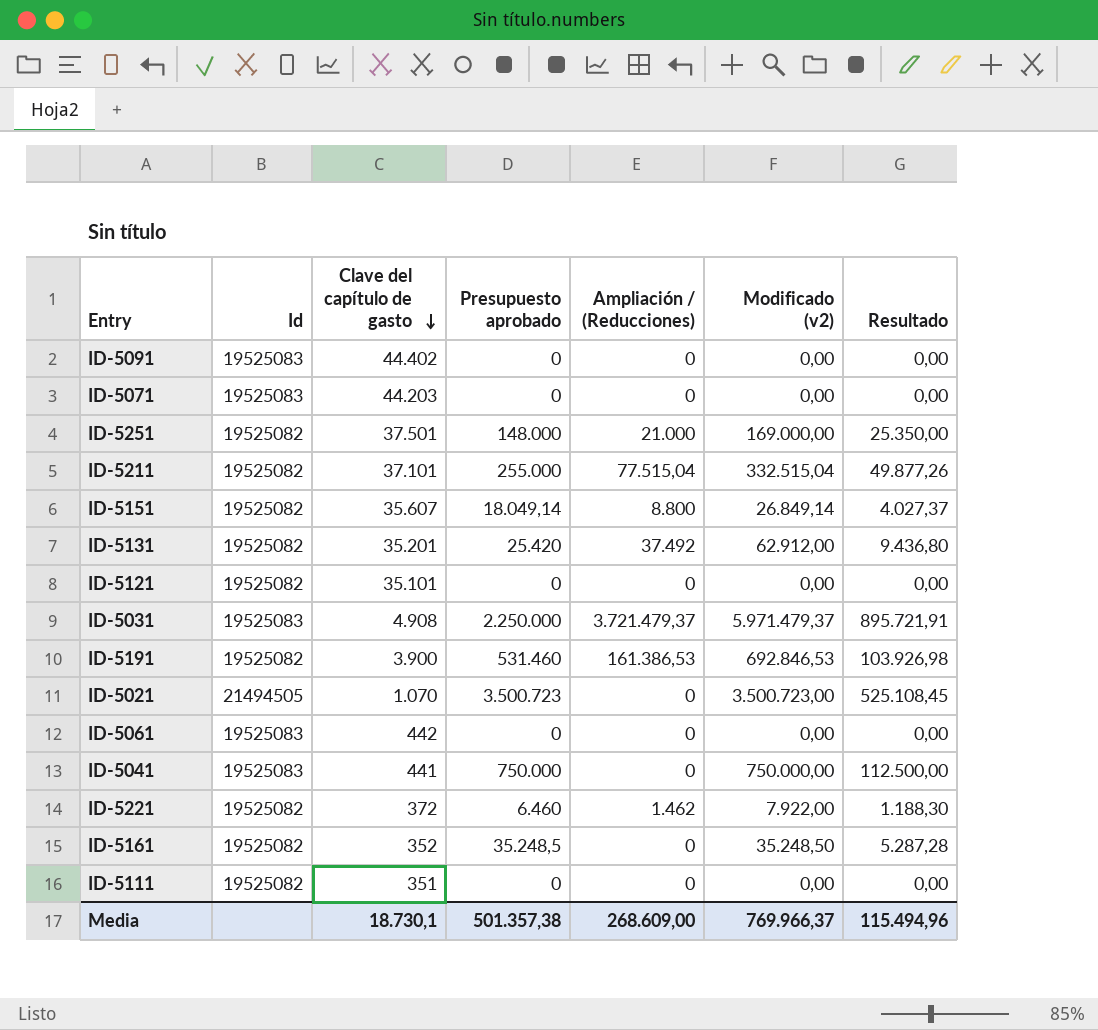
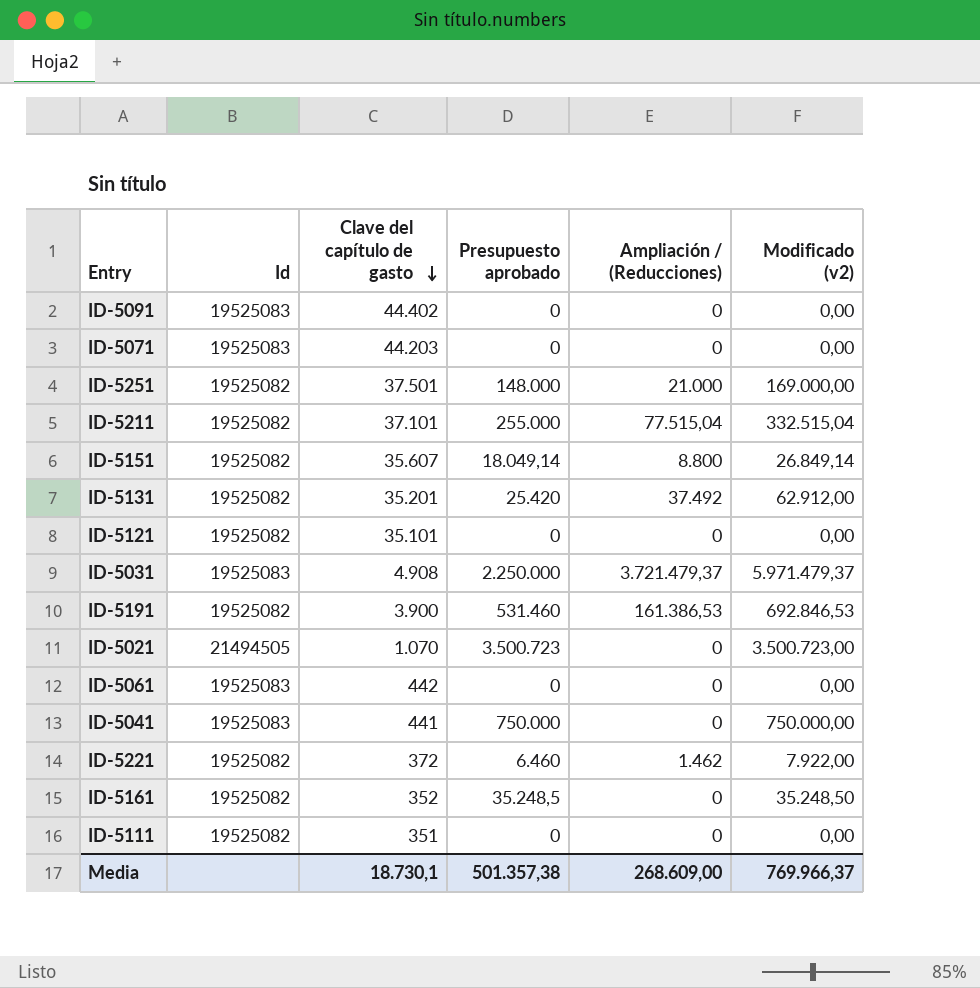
column Resultado | formula: [Modificado (v2)] * 0,15 -> none

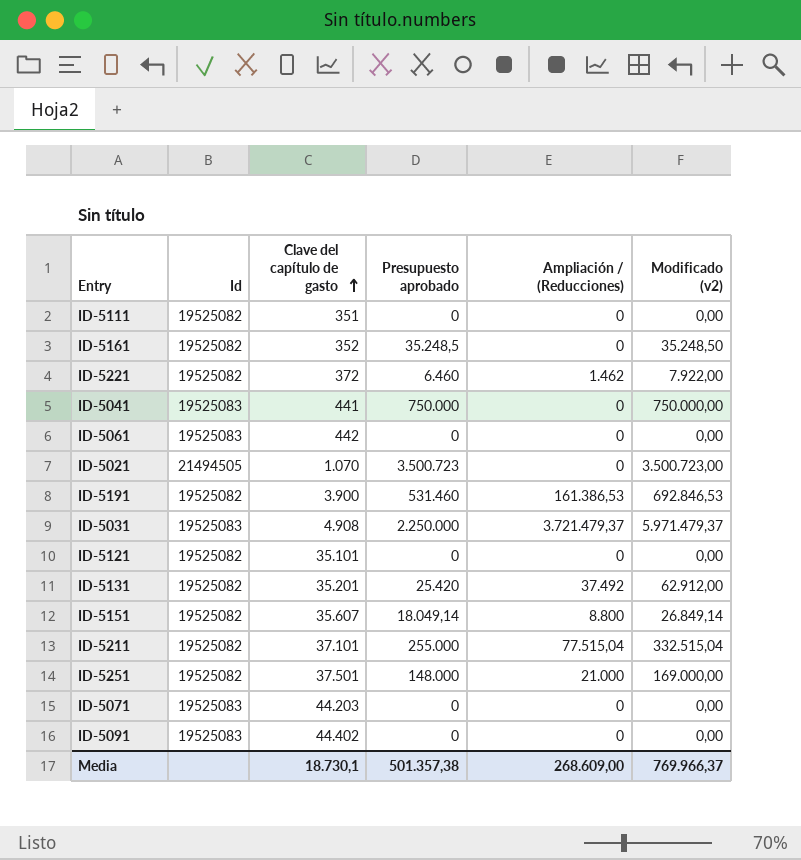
row order: Clave del capítulo de gasto descending -> Clave del capítulo de gasto ascending

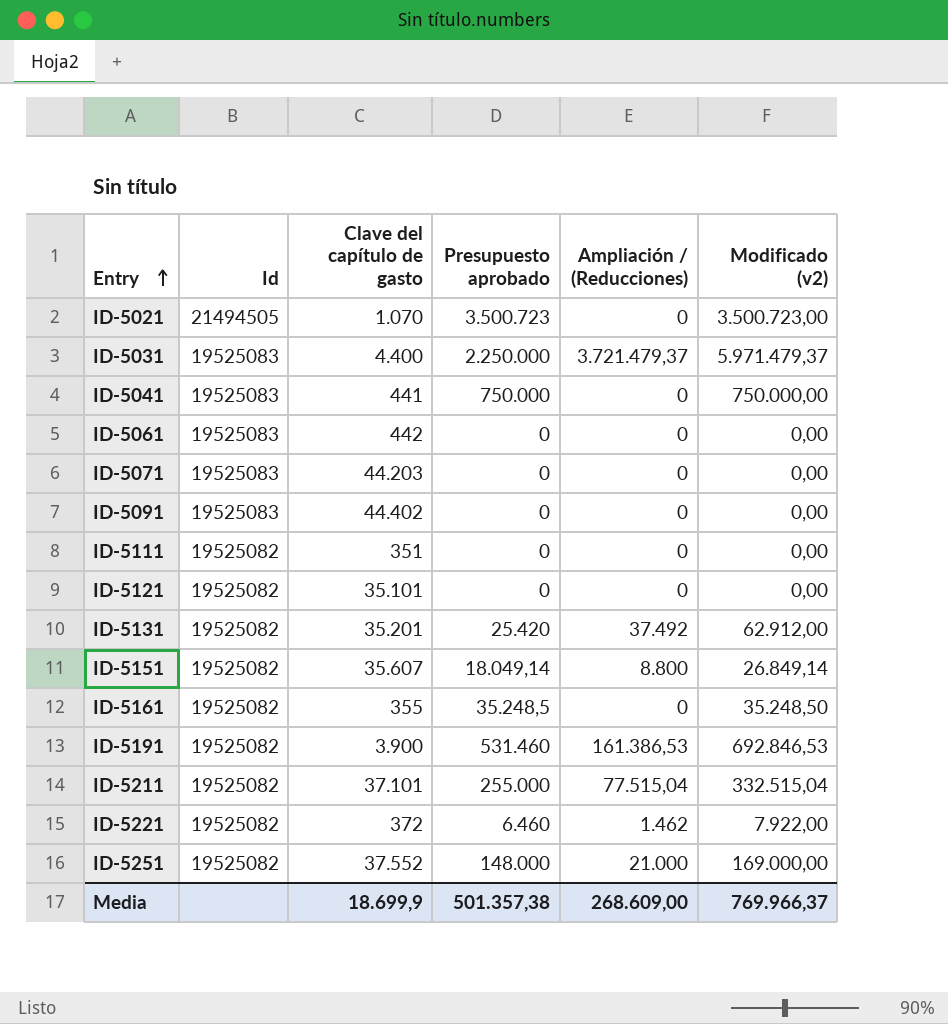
row order: Clave del capítulo de gasto ascending -> Entry ascending
ID-5031 | Clave del capítulo de gasto: 4.908 -> 4.400
ID-5161 | Clave del capítulo de gasto: 352 -> 355
ID-5251 | Clave del capítulo de gasto: 37.501 -> 37.552
Media | Clave del capítulo de gasto: 18.730,1 -> 18.699,9

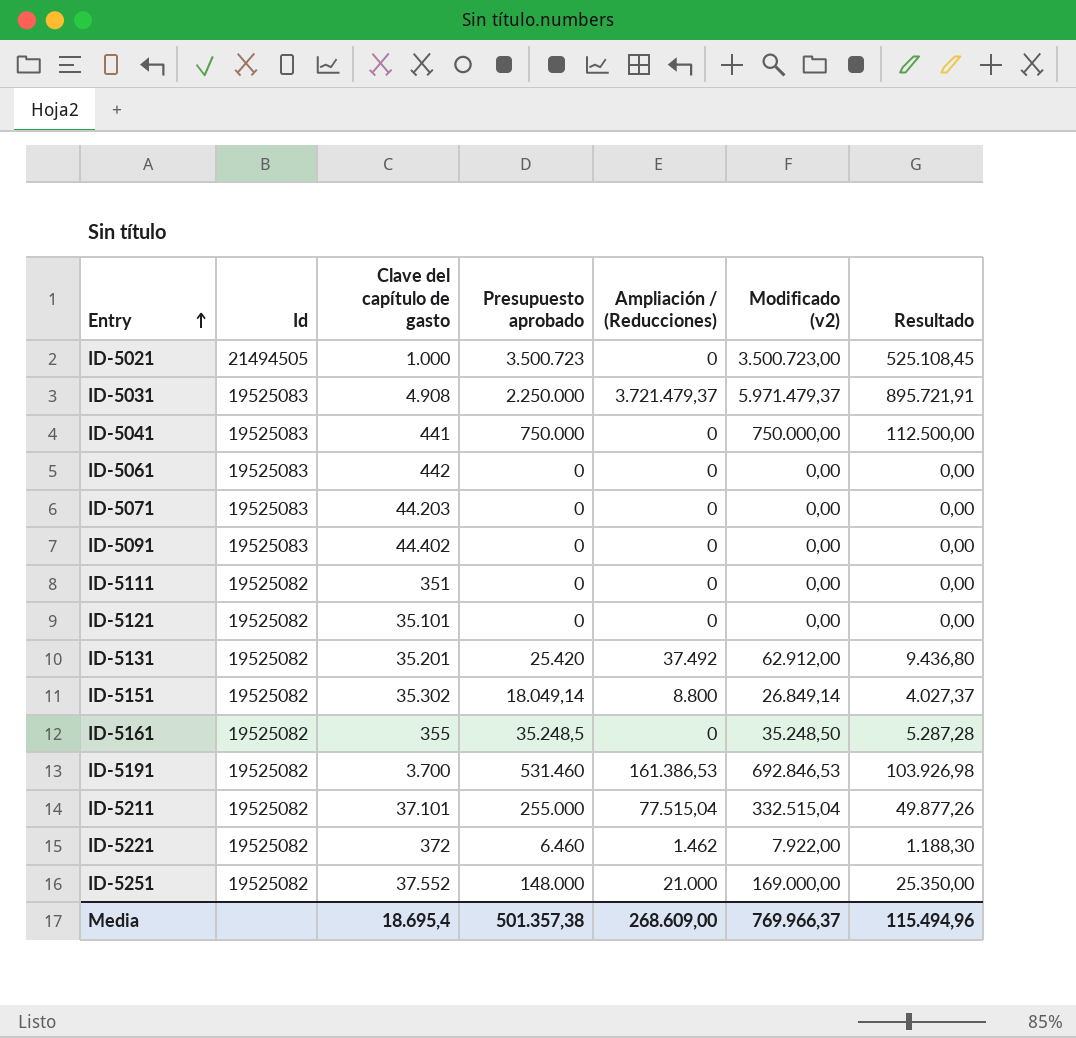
column Resultado | formula: none -> [Modificado (v2)] * 0,15
ID-5021 | Clave del capítulo de gasto: 1.070 -> 1.000
ID-5031 | Clave del capítulo de gasto: 4.400 -> 4.908
ID-5151 | Clave del capítulo de gasto: 35.607 -> 35.302
ID-5191 | Clave del capítulo de gasto: 3.900 -> 3.700
Media | Clave del capítulo de gasto: 18.699,9 -> 18.695,4

